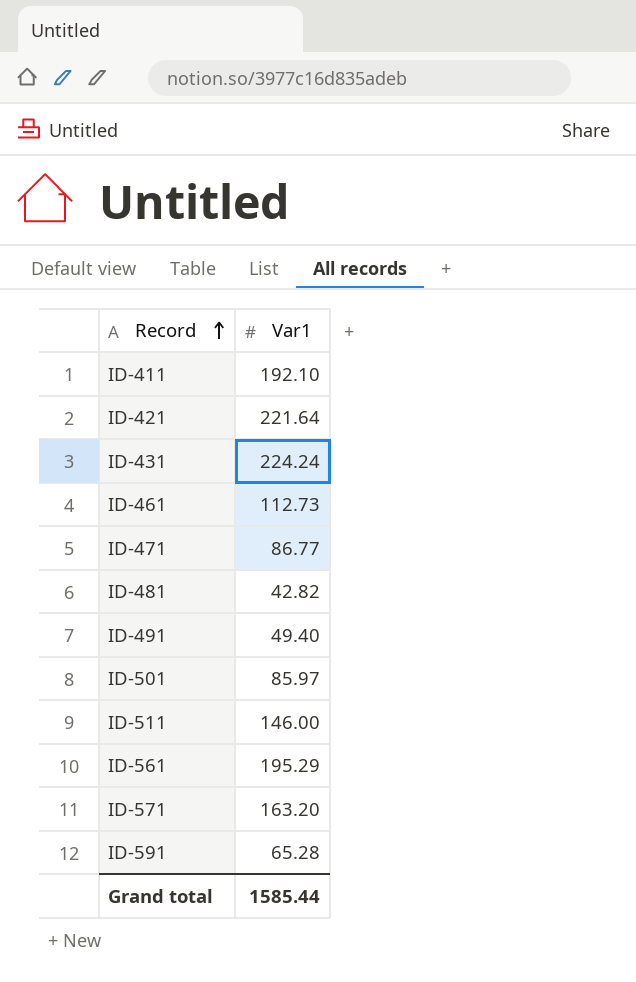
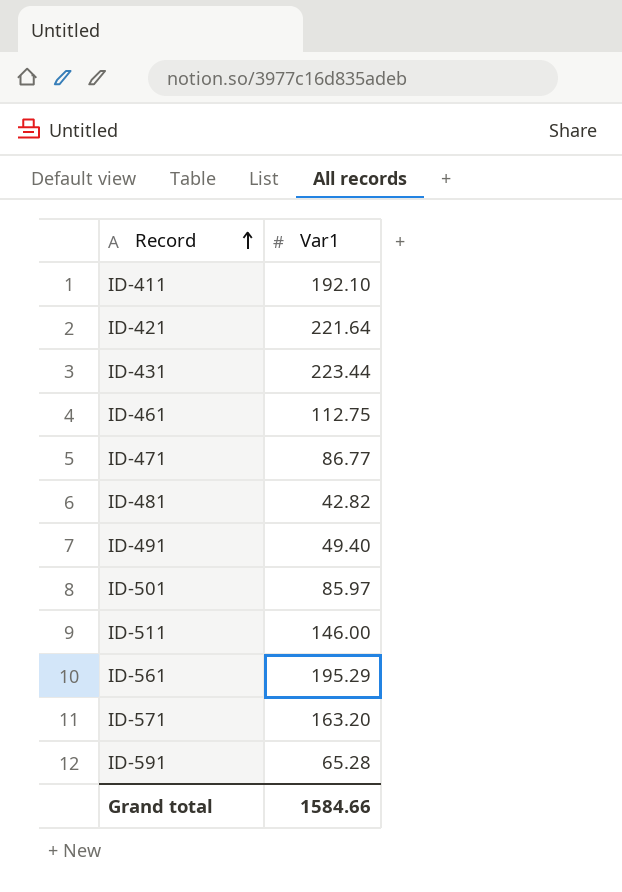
ID-431 | Var1: 224.24 -> 223.44
ID-461 | Var1: 112.73 -> 112.75
Grand total | Var1: 1585.44 -> 1584.66

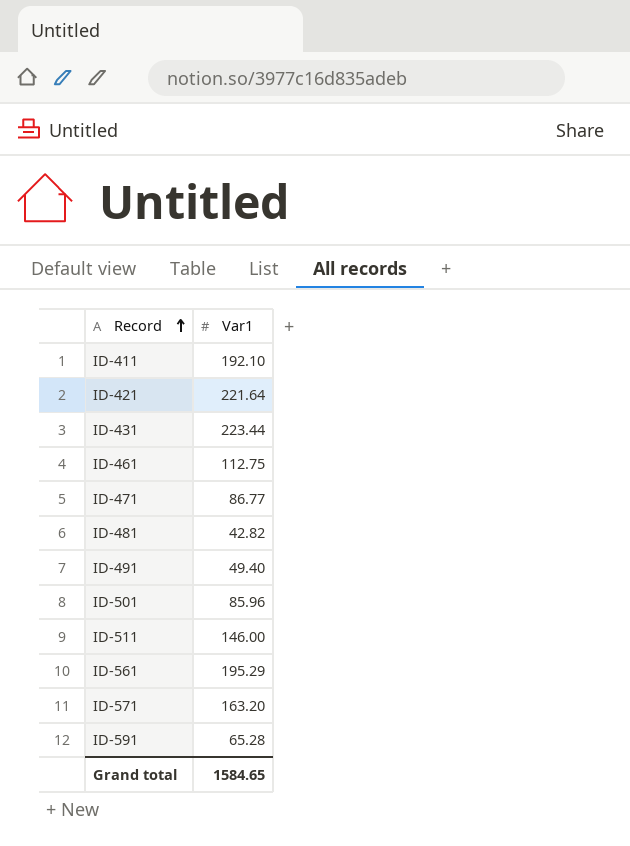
ID-501 | Var1: 85.97 -> 85.96
Grand total | Var1: 1584.66 -> 1584.65

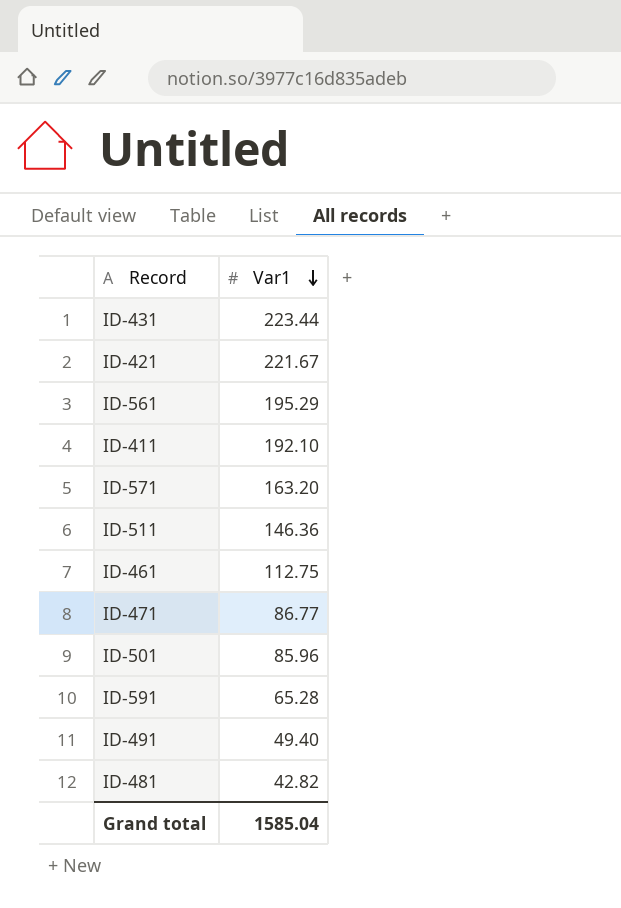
row order: Record ascending -> Var1 descending
ID-421 | Var1: 221.64 -> 221.67
ID-511 | Var1: 146.00 -> 146.36
Grand total | Var1: 1584.65 -> 1585.04

